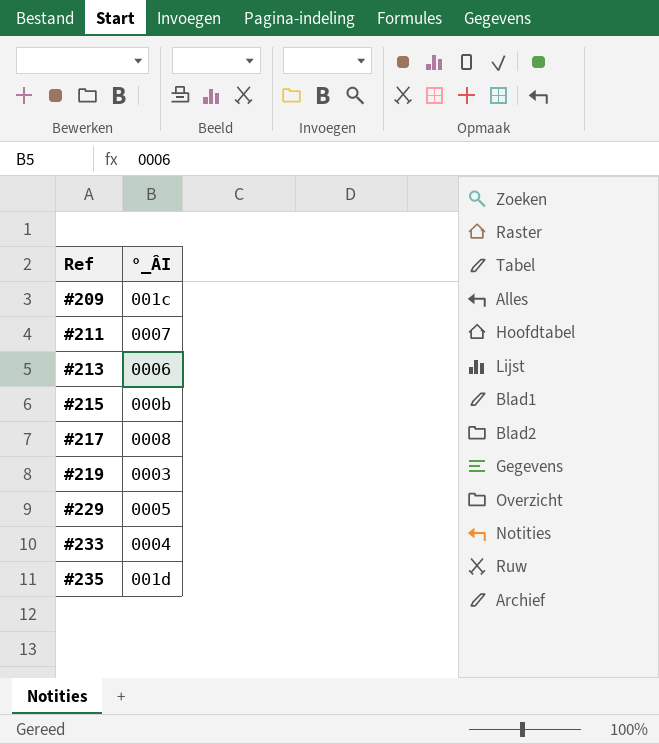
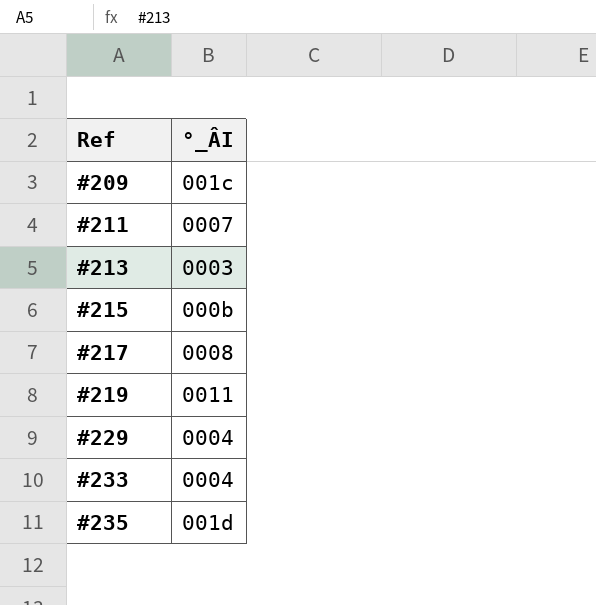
#213 | °_ÂI: 0006 -> 0003
#219 | °_ÂI: 0003 -> 0011
#229 | °_ÂI: 0005 -> 0004

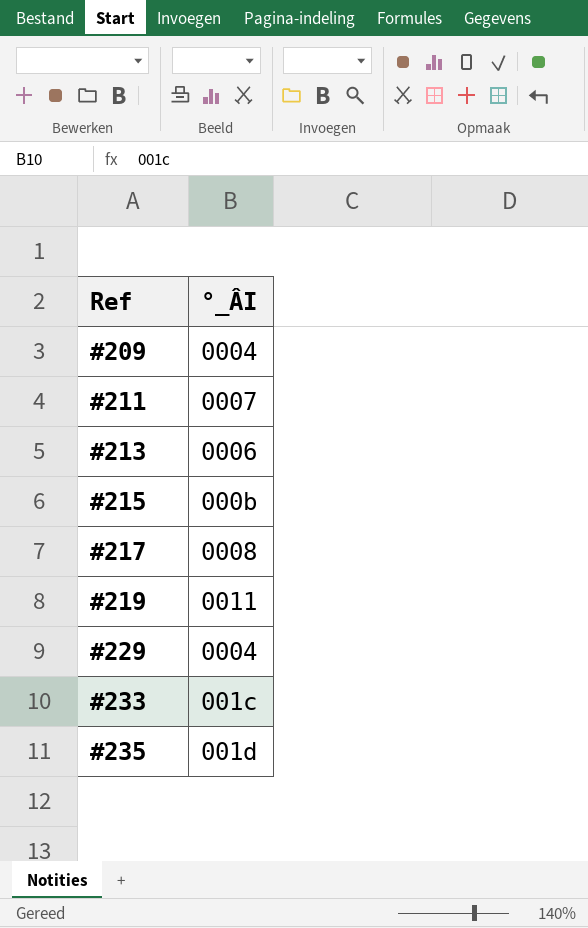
#209 | °_ÂI: 001c -> 0004
#213 | °_ÂI: 0003 -> 0006
#233 | °_ÂI: 0004 -> 001c

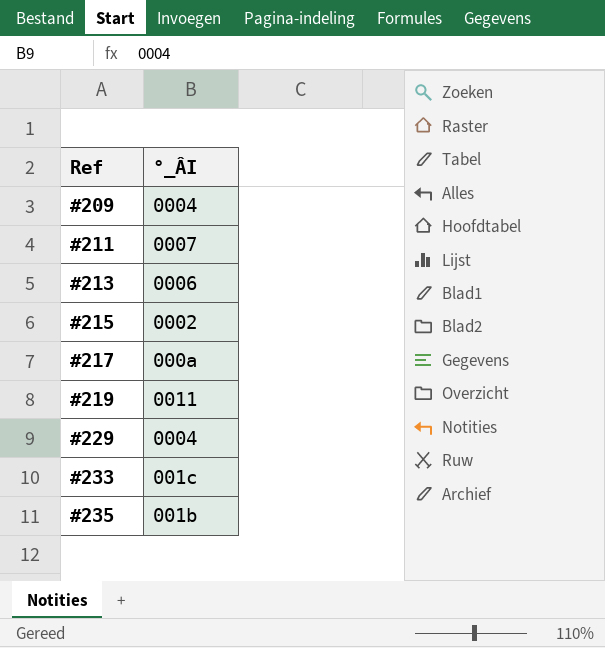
#215 | °_ÂI: 000b -> 0002
#217 | °_ÂI: 0008 -> 000a
#235 | °_ÂI: 001d -> 001b

